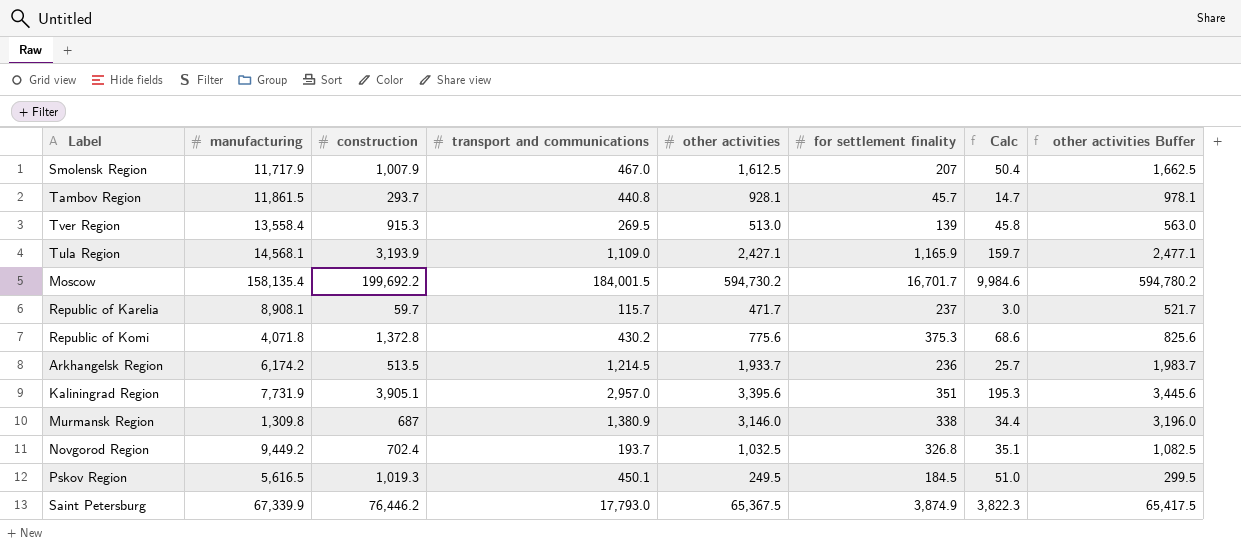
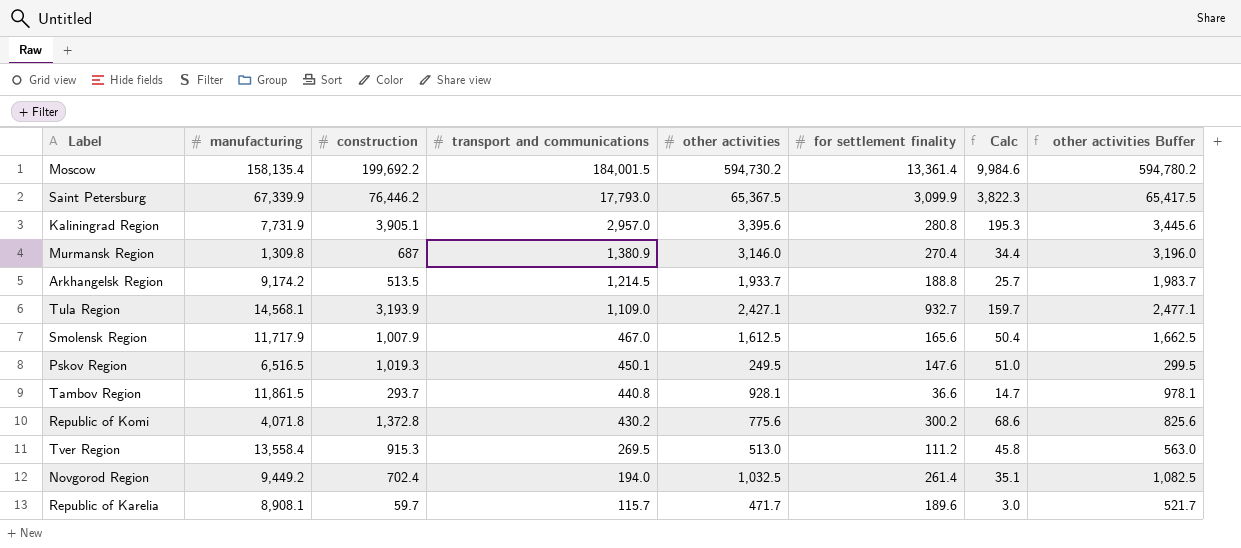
row order: none -> transport and communications descending
Moscow | for settlement finality: 16,701.7 -> 13,361.4
Saint Petersburg | for settlement finality: 3,874.9 -> 3,099.9
Kaliningrad Region | for settlement finality: 351 -> 280.8
Murmansk Region | for settlement finality: 338 -> 270.4
Arkhangelsk Region | manufacturing: 6,174.2 -> 9,174.2
Arkhangelsk Region | for settlement finality: 236 -> 188.8
Tula Region | for settlement finality: 1,165.9 -> 932.7
Smolensk Region | for settlement finality: 207 -> 165.6
Pskov Region | manufacturing: 5,616.5 -> 6,516.5
Pskov Region | for settlement finality: 184.5 -> 147.6
Tambov Region | for settlement finality: 45.7 -> 36.6
Republic of Komi | for settlement finality: 375.3 -> 300.2
Tver Region | for settlement finality: 139 -> 111.2
Novgorod Region | transport and communications: 193.7 -> 194.0
Novgorod Region | for settlement finality: 326.8 -> 261.4
Republic of Karelia | for settlement finality: 237 -> 189.6

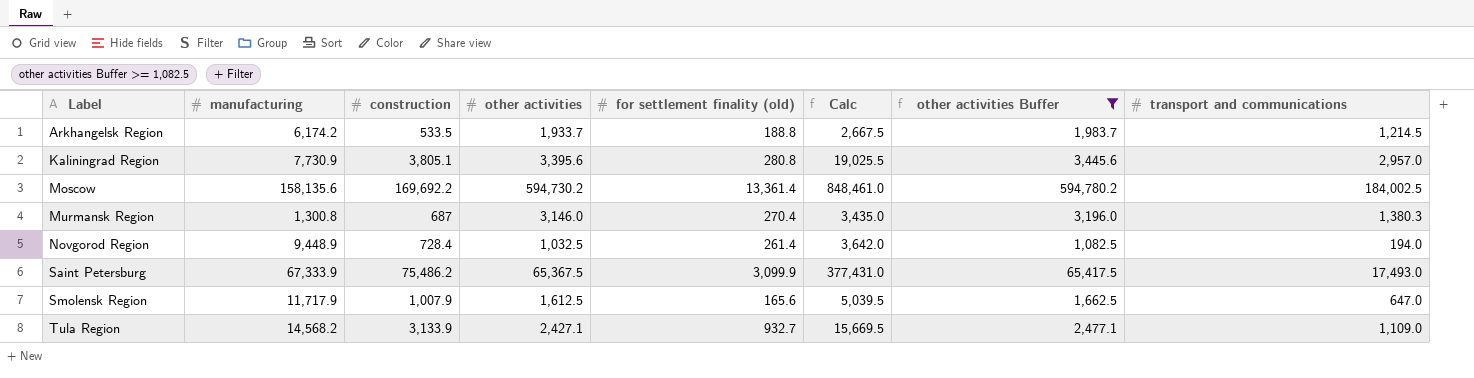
filter: none -> other activities Buffer >= 1,082.5
row order: transport and communications descending -> Label ascending
column name: for settlement finality -> for settlement finality (old)
column Calc | formula: [construction] * 0.05 -> [construction] * 5
column transport and communications | position: 4 -> 8
Arkhangelsk Region | manufacturing: 9,174.2 -> 6,174.2
Arkhangelsk Region | construction: 513.5 -> 533.5
Kaliningrad Region | manufacturing: 7,731.9 -> 7,730.9
Kaliningrad Region | construction: 3,905.1 -> 3,805.1
Moscow | manufacturing: 158,135.4 -> 158,135.6
Moscow | construction: 199,692.2 -> 169,692.2
Moscow | transport and communications: 184,001.5 -> 184,002.5
Murmansk Region | manufacturing: 1,309.8 -> 1,300.8
Murmansk Region | transport and communications: 1,380.9 -> 1,380.3
Novgorod Region | manufacturing: 9,449.2 -> 9,448.9
Novgorod Region | construction: 702.4 -> 728.4
Saint Petersburg | manufacturing: 67,339.9 -> 67,333.9
Saint Petersburg | construction: 76,446.2 -> 75,486.2
Saint Petersburg | transport and communications: 17,793.0 -> 17,493.0
Smolensk Region | transport and communications: 467.0 -> 647.0
Tula Region | manufacturing: 14,568.1 -> 14,568.2
Tula Region | construction: 3,193.9 -> 3,133.9

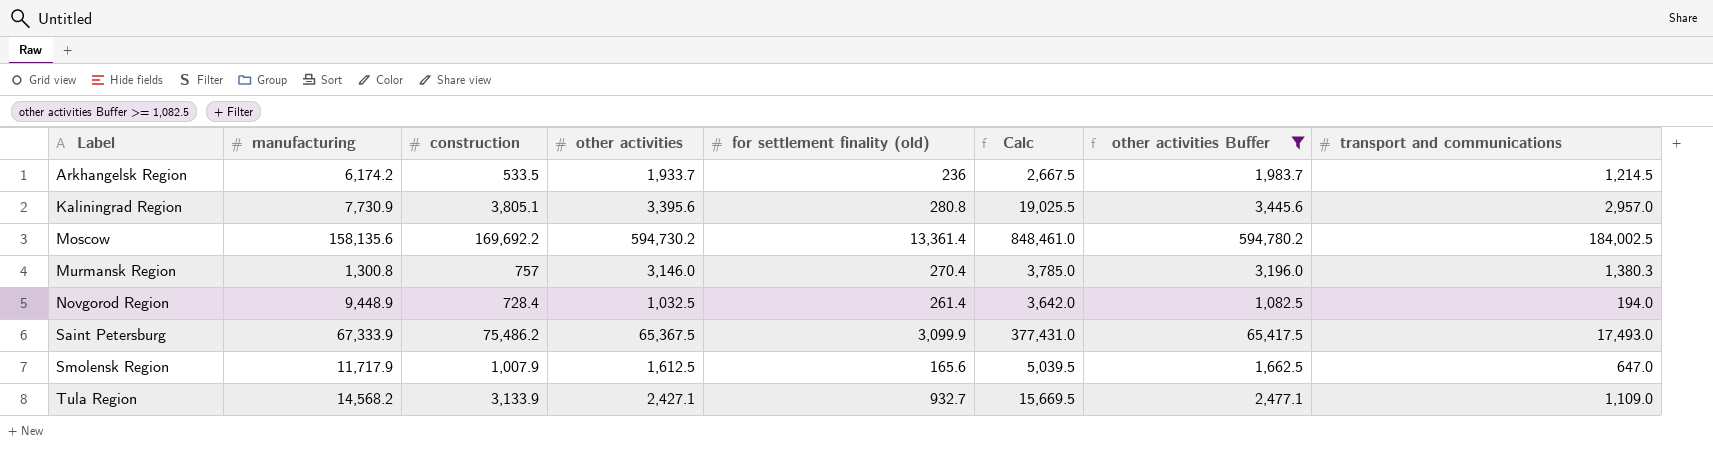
Arkhangelsk Region | for settlement finality (old): 188.8 -> 236
Murmansk Region | construction: 687 -> 757
Murmansk Region | Calc: 3,435.0 -> 3,785.0

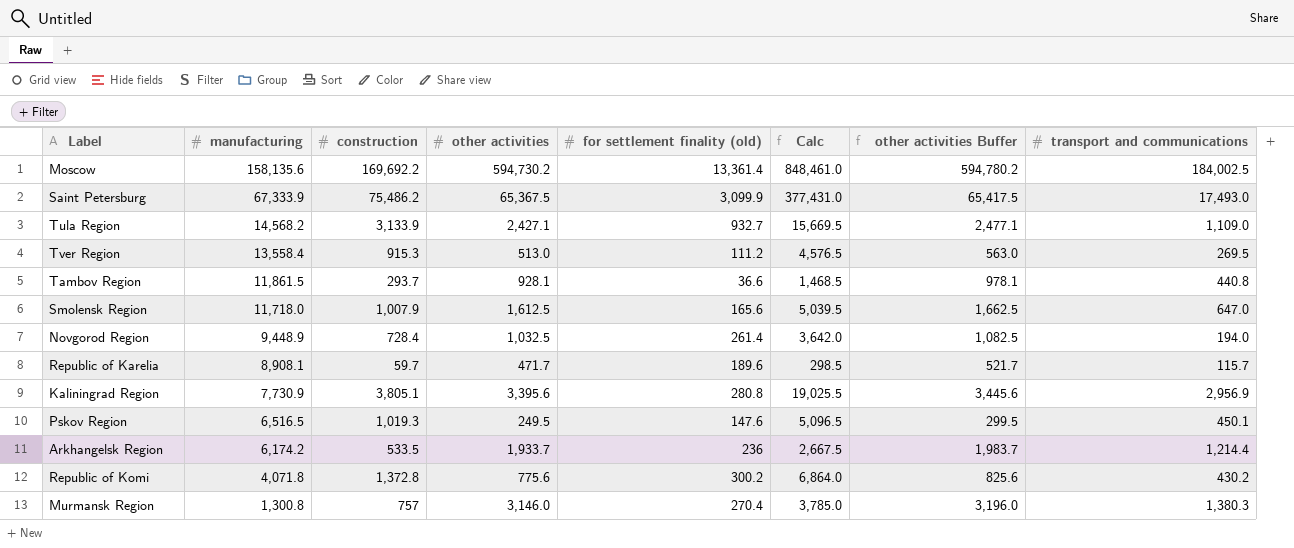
filter: other activities Buffer >= 1,082.5 -> none
row order: Label ascending -> manufacturing descending
Smolensk Region | manufacturing: 11,717.9 -> 11,718.0
Kaliningrad Region | transport and communications: 2,957.0 -> 2,956.9
Arkhangelsk Region | transport and communications: 1,214.5 -> 1,214.4

